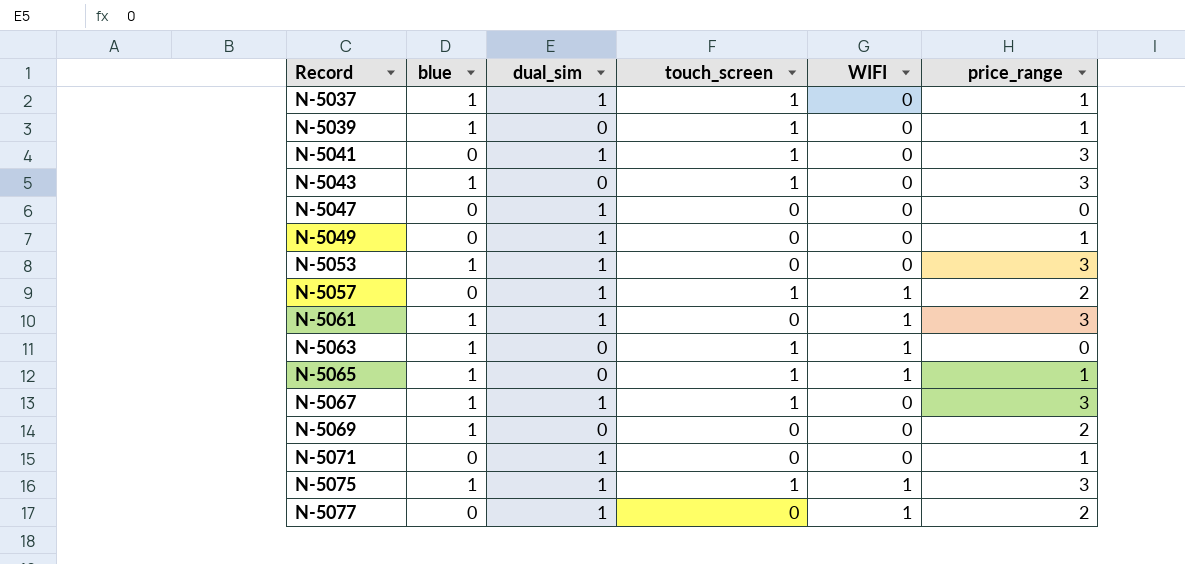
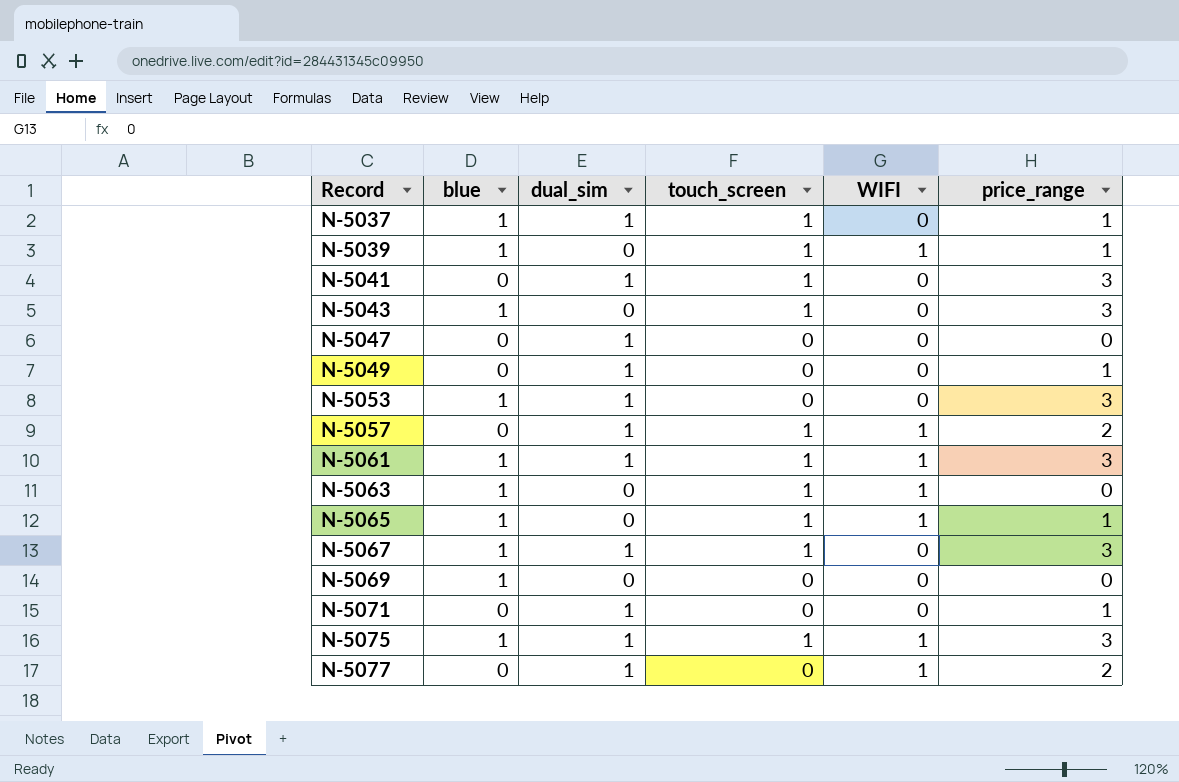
N-5039 | WIFI: 0 -> 1
N-5061 | touch_screen: 0 -> 1
N-5069 | price_range: 2 -> 0

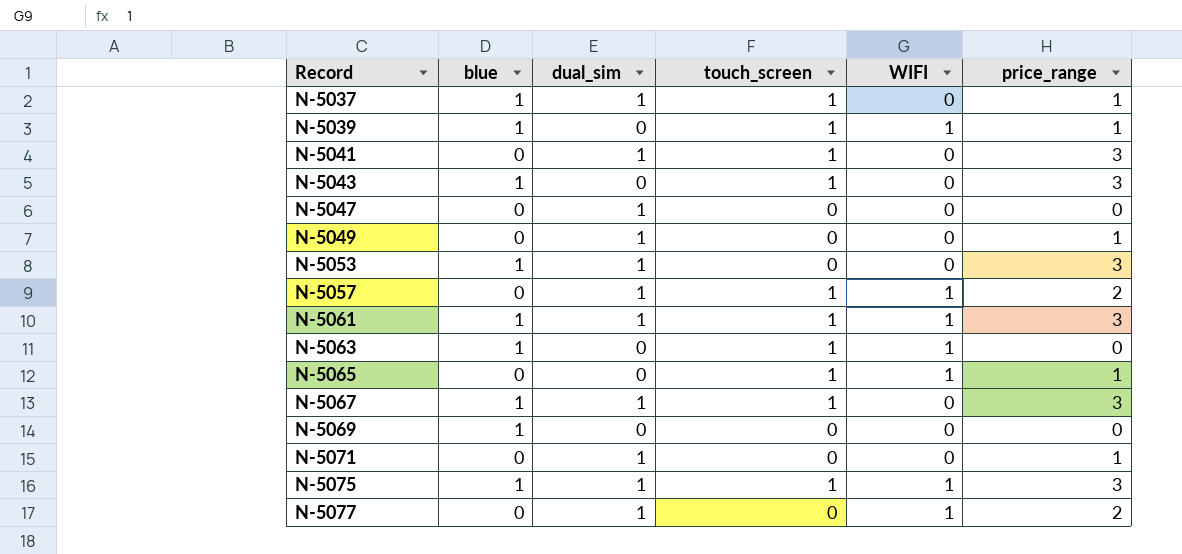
N-5065 | blue: 1 -> 0

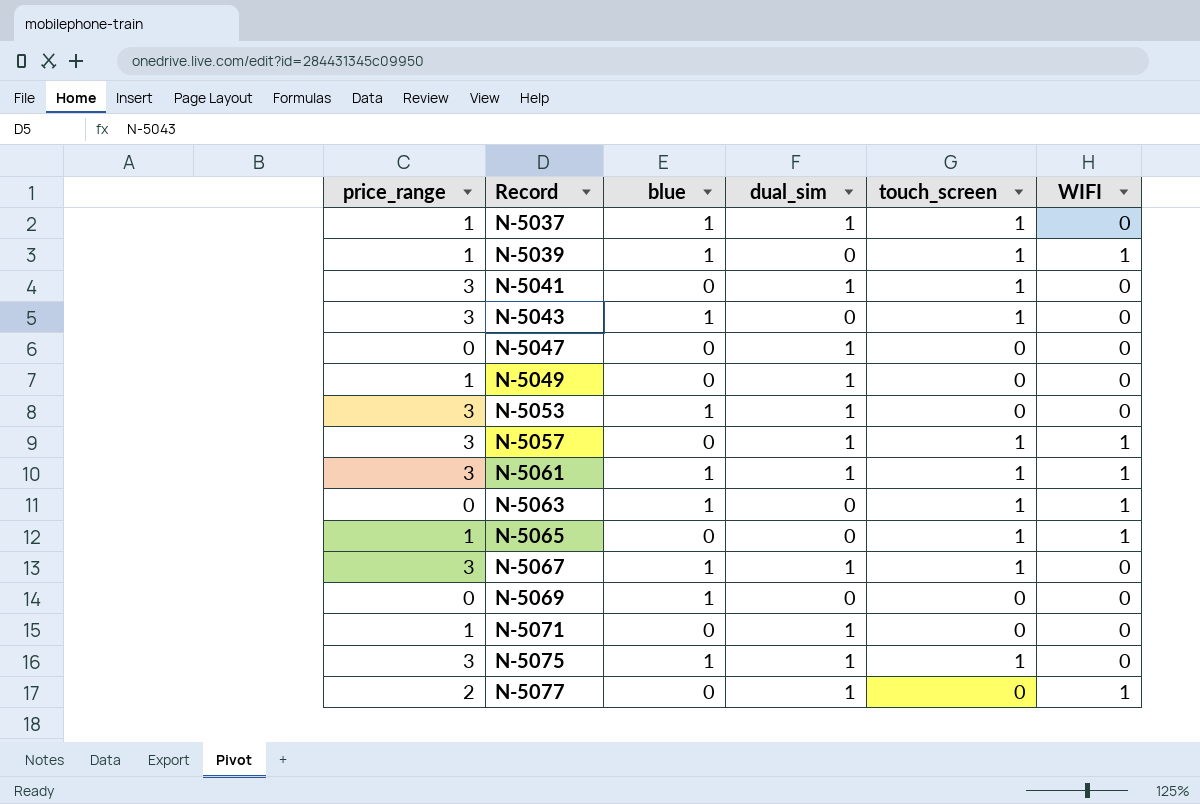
column price_range | position: 6 -> 1
N-5057 | price_range: 2 -> 3
N-5075 | WIFI: 1 -> 0

